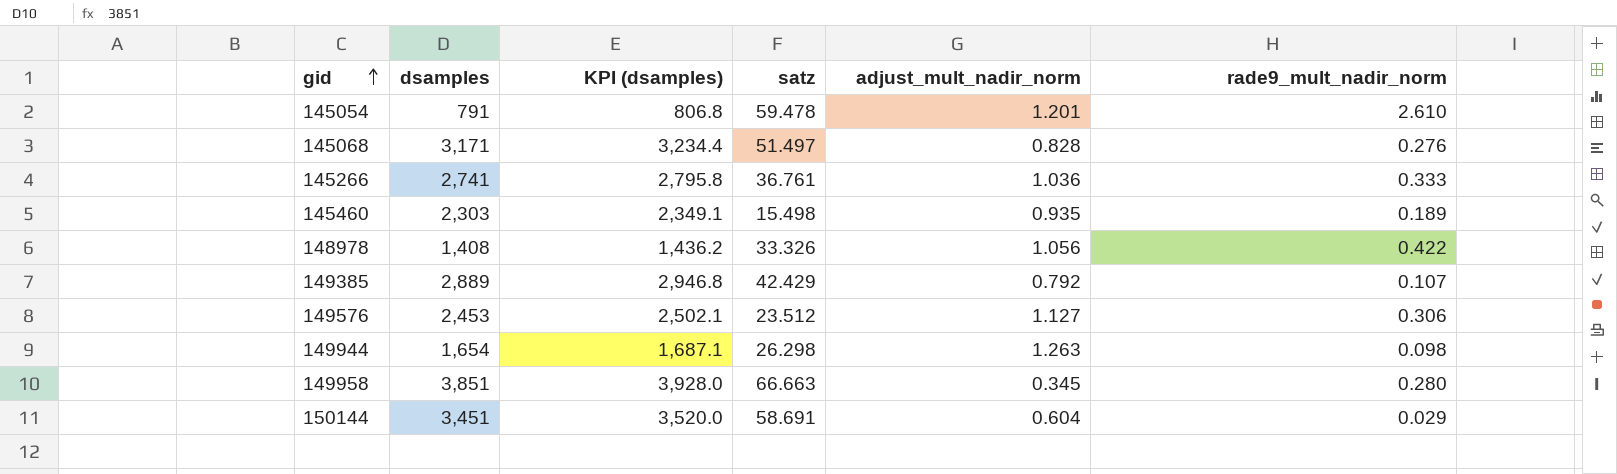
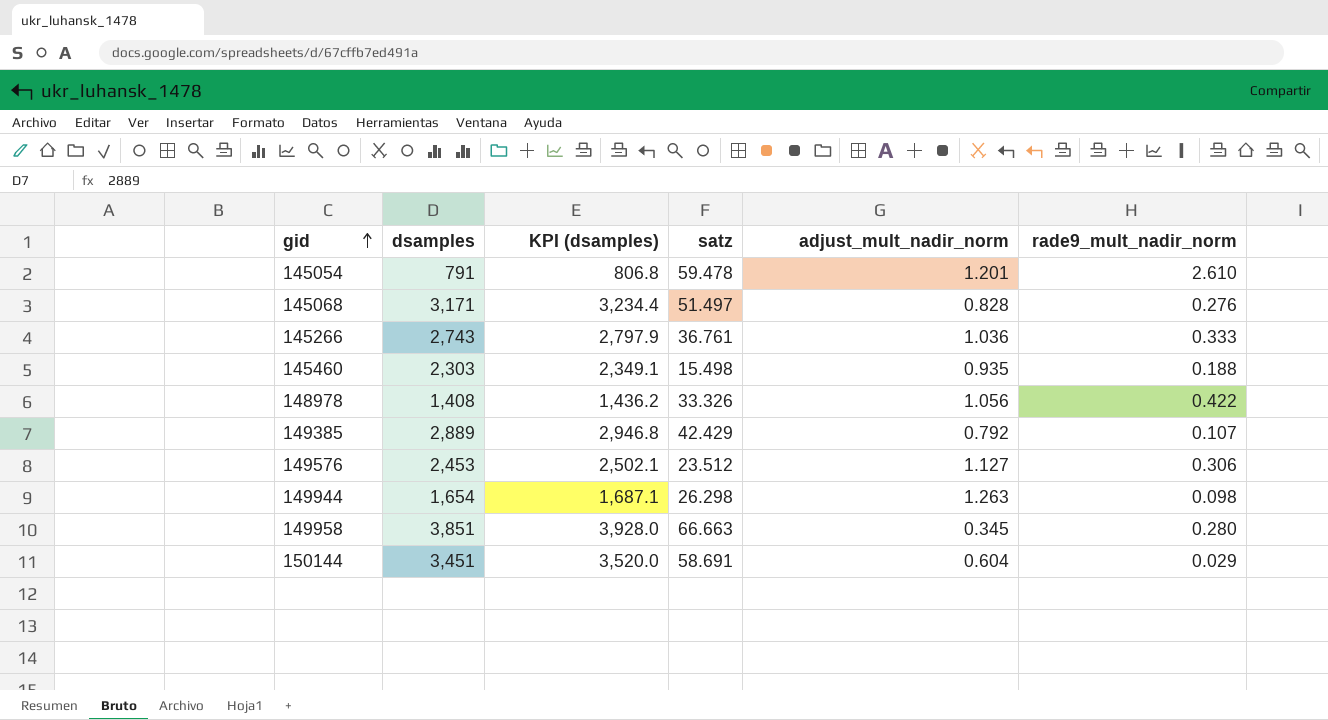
145266 | dsamples: 2,741 -> 2,743
145266 | KPI (dsamples): 2,795.8 -> 2,797.9
145460 | rade9_mult_nadir_norm: 0.189 -> 0.188

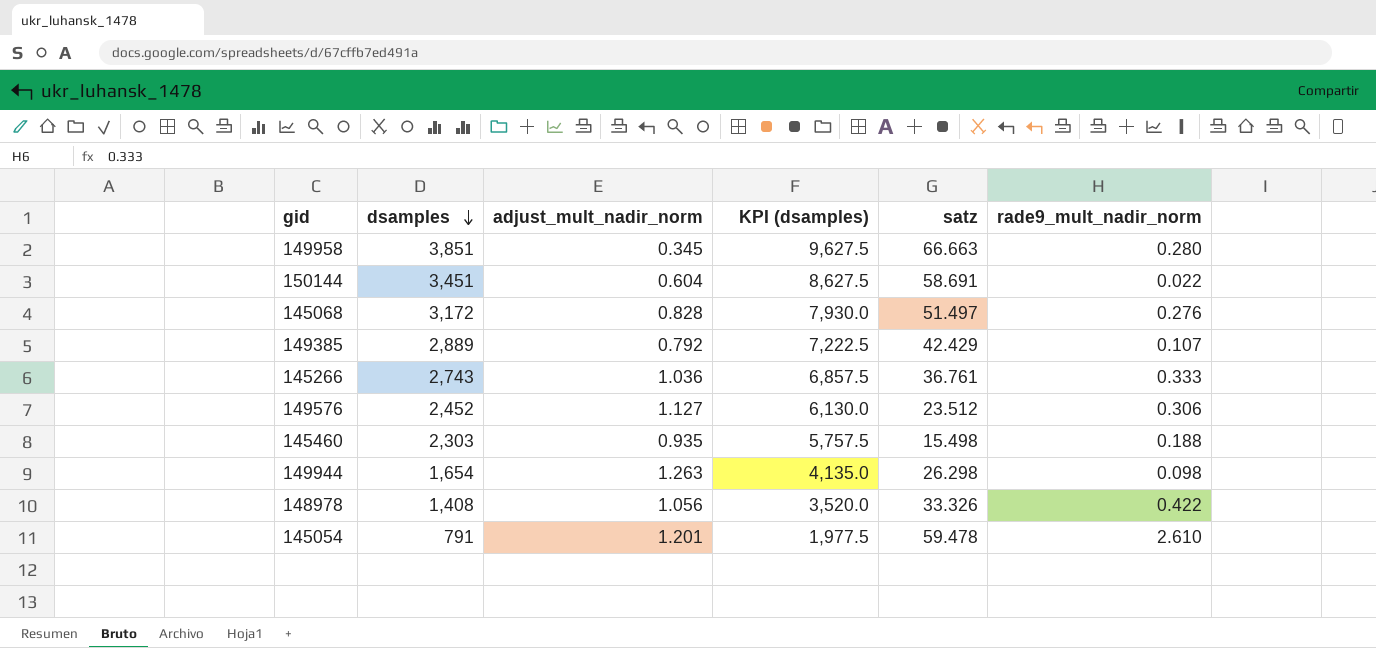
row order: gid ascending -> dsamples descending
column adjust_mult_nadir_norm | position: 5 -> 3
column KPI (dsamples) | formula: [dsamples] * 1.02 -> [dsamples] * 2.5
150144 | rade9_mult_nadir_norm: 0.029 -> 0.022
145068 | dsamples: 3,171 -> 3,172
149576 | dsamples: 2,453 -> 2,452

